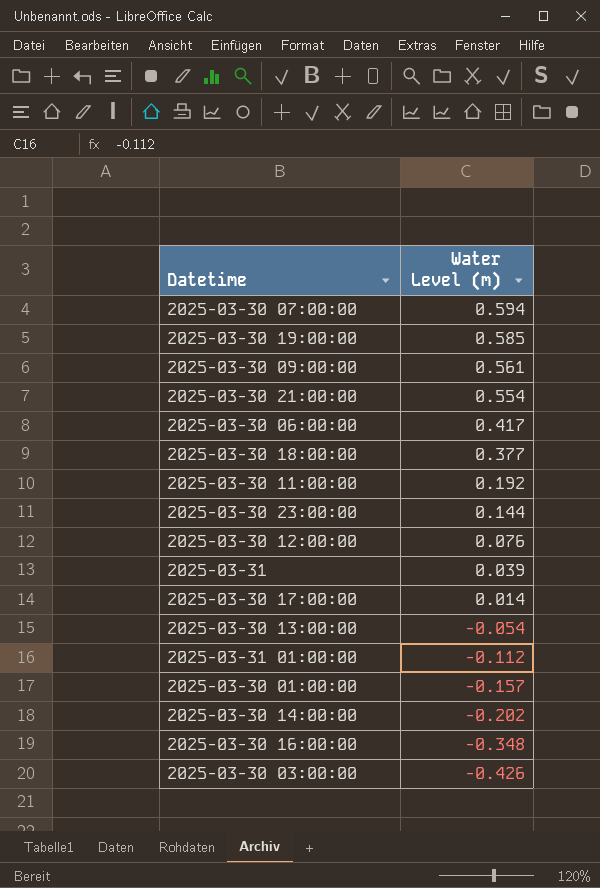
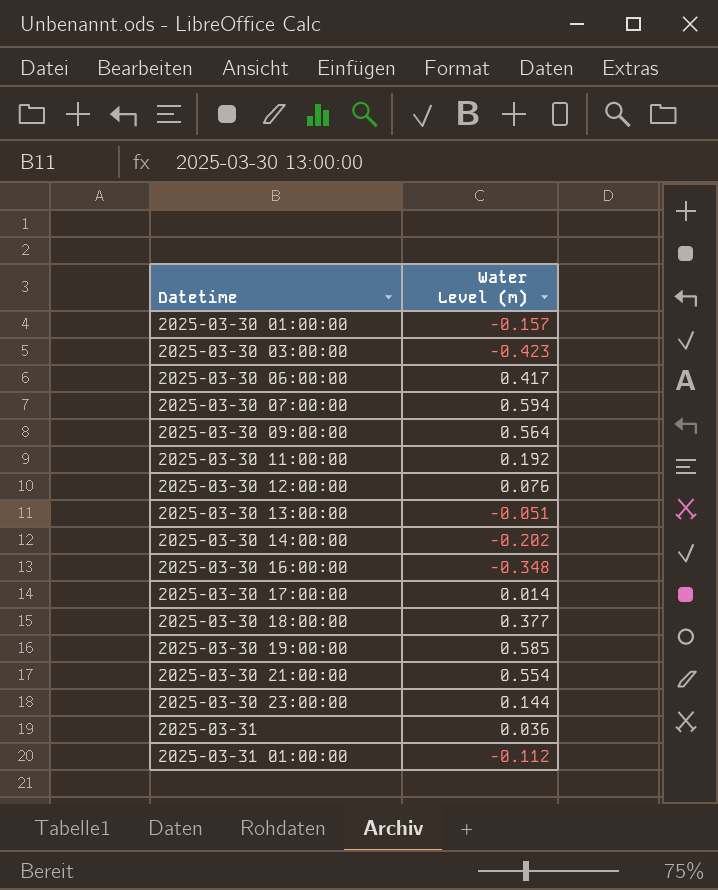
row order: Water Level (m) descending -> Datetime ascending
2025-03-30 03:00:00 | Water Level (m): -0.426 -> -0.423
2025-03-30 09:00:00 | Water Level (m): 0.561 -> 0.564
2025-03-30 13:00:00 | Water Level (m): -0.054 -> -0.051
2025-03-31 | Water Level (m): 0.039 -> 0.036

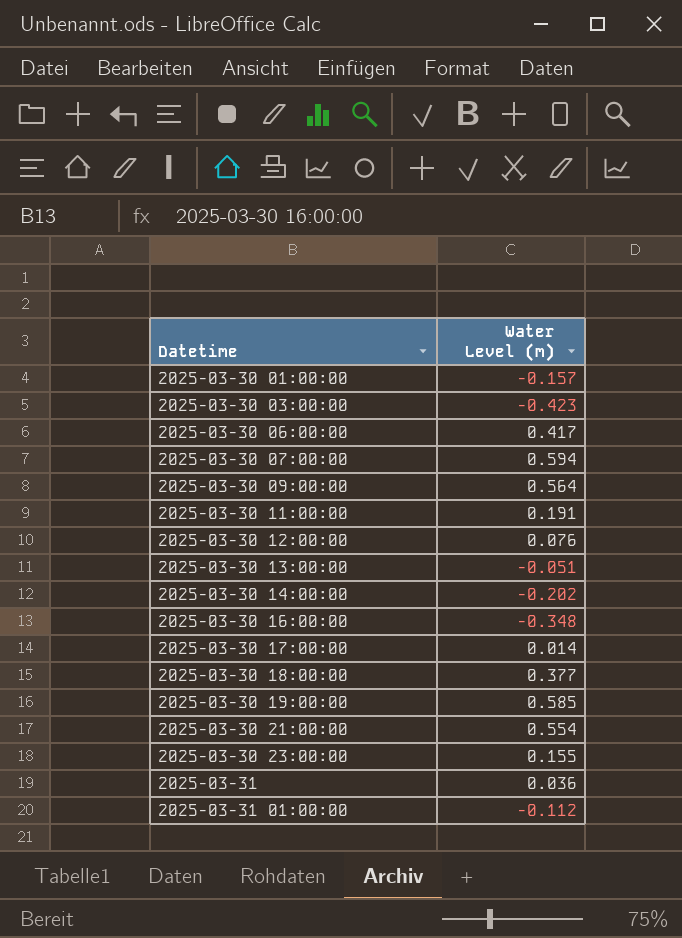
2025-03-30 11:00:00 | Water Level (m): 0.192 -> 0.191
2025-03-30 23:00:00 | Water Level (m): 0.144 -> 0.155

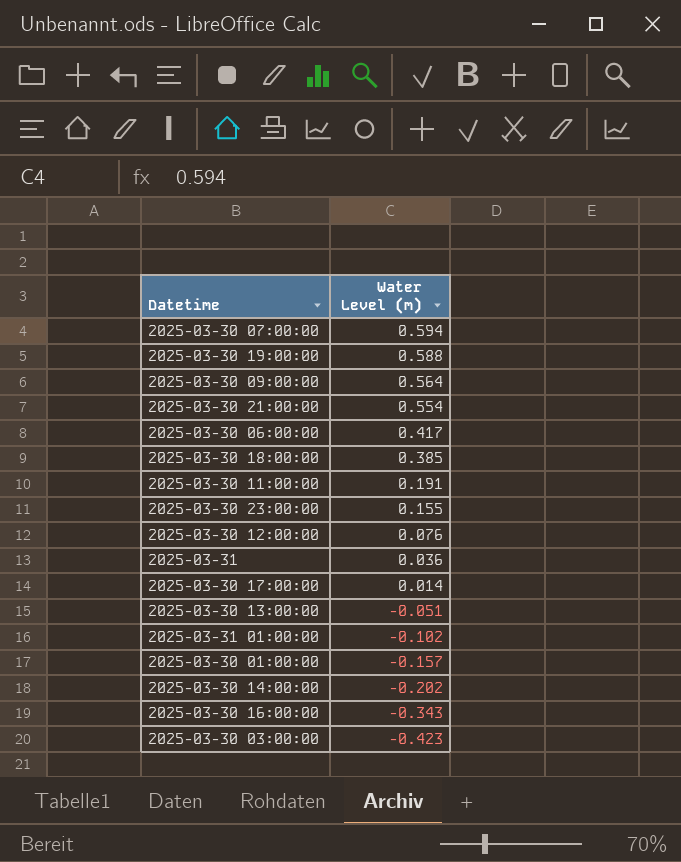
row order: Datetime ascending -> Water Level (m) descending
2025-03-30 19:00:00 | Water Level (m): 0.585 -> 0.588
2025-03-30 18:00:00 | Water Level (m): 0.377 -> 0.385
2025-03-31 01:00:00 | Water Level (m): -0.112 -> -0.102
2025-03-30 16:00:00 | Water Level (m): -0.348 -> -0.343

